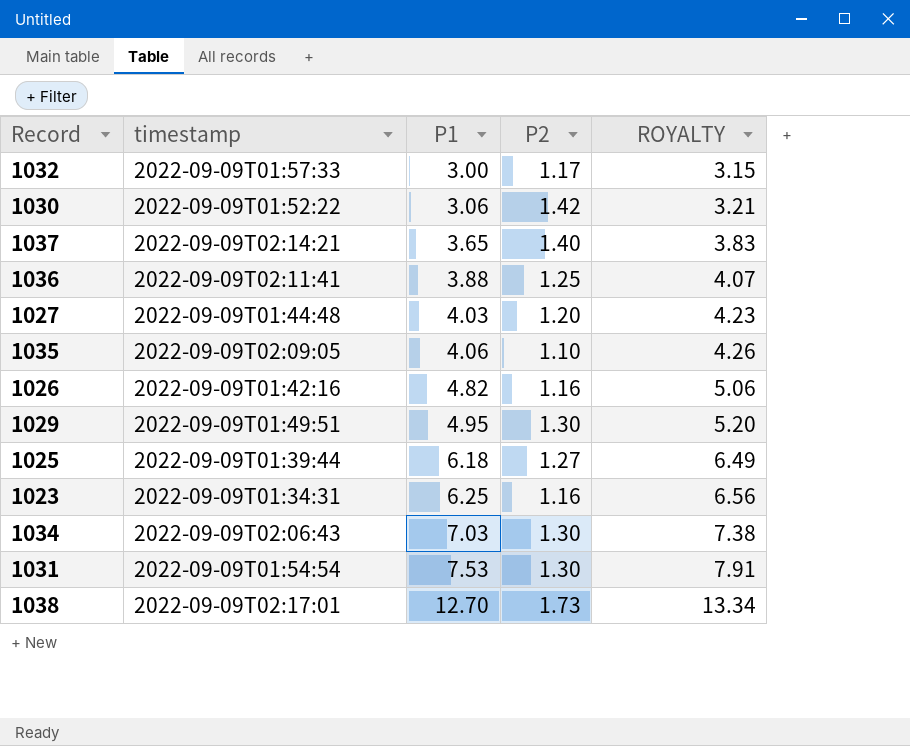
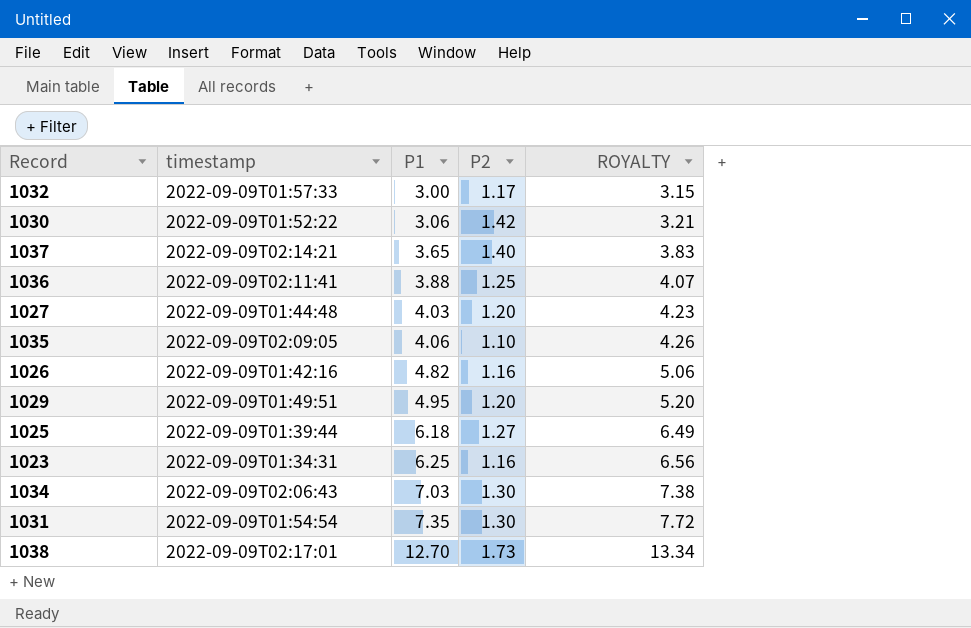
1029 | P2: 1.30 -> 1.20
1031 | P1: 7.53 -> 7.35
1031 | ROYALTY: 7.91 -> 7.72

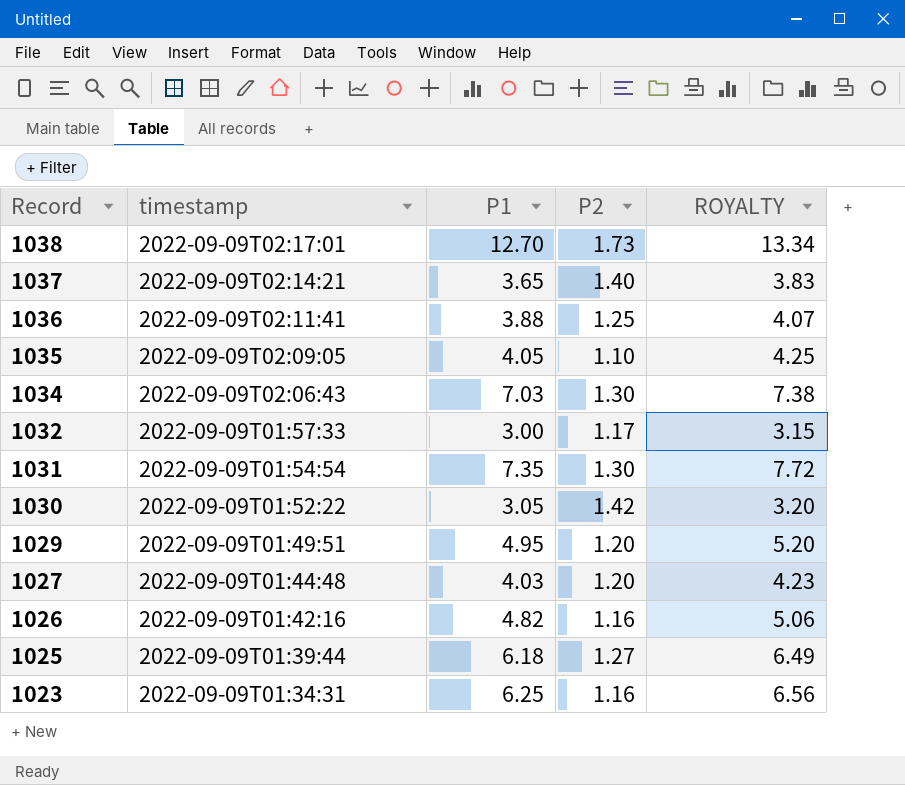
row order: P1 ascending -> Record descending
1035 | P1: 4.06 -> 4.05
1035 | ROYALTY: 4.26 -> 4.25
1030 | P1: 3.06 -> 3.05
1030 | ROYALTY: 3.21 -> 3.20

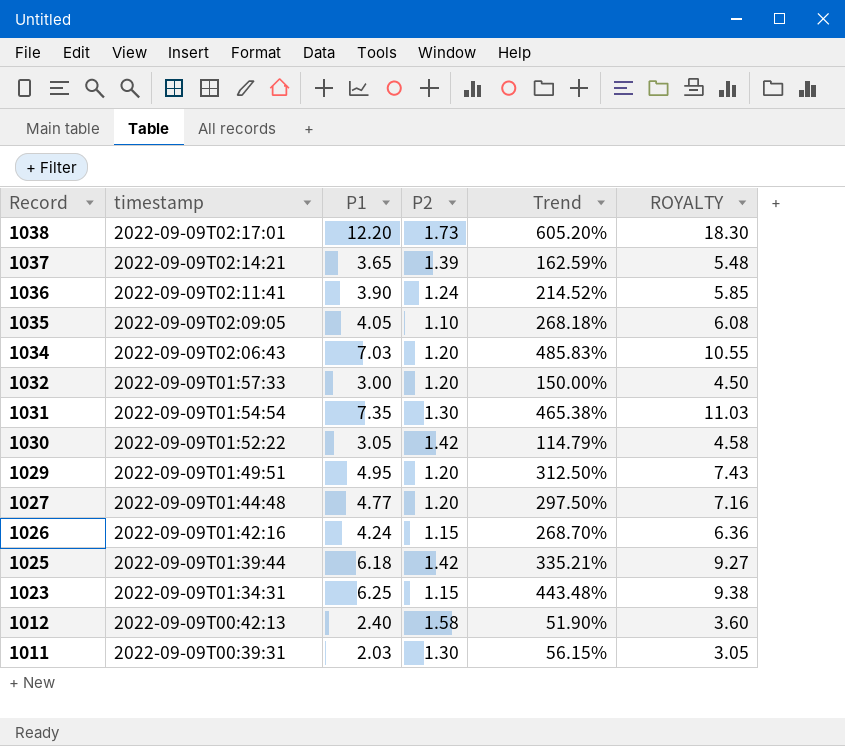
column Trend | formula: none -> ([P1] - [P2]) / [P2]
column ROYALTY | formula: [P1] * 1.05 -> [P1] * 1.5
1038 | P1: 12.70 -> 12.20
1037 | P2: 1.40 -> 1.39
1036 | P1: 3.88 -> 3.90
1036 | P2: 1.25 -> 1.24
1034 | P2: 1.30 -> 1.20
1032 | P2: 1.17 -> 1.20
1027 | P1: 4.03 -> 4.77
1026 | P1: 4.82 -> 4.24
1026 | P2: 1.16 -> 1.15
1025 | P2: 1.27 -> 1.42
1023 | P2: 1.16 -> 1.15
row 1012: none -> 2022-09-09T00:42:13 | 2.40 | 1.58 | 51.90% | 3.60
row 1011: none -> 2022-09-09T00:39:31 | 2.03 | 1.30 | 56.15% | 3.05

